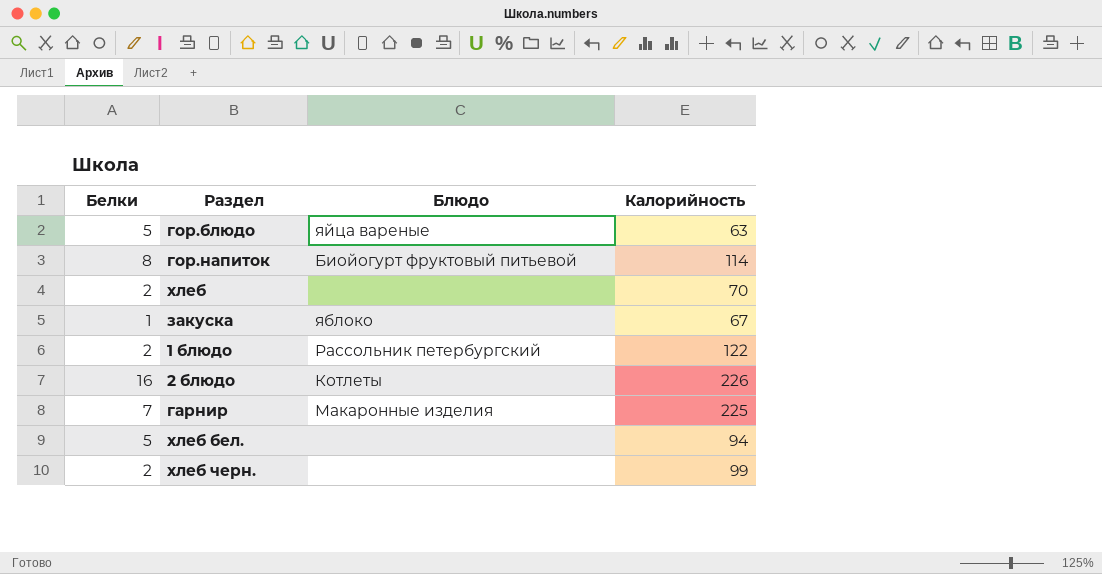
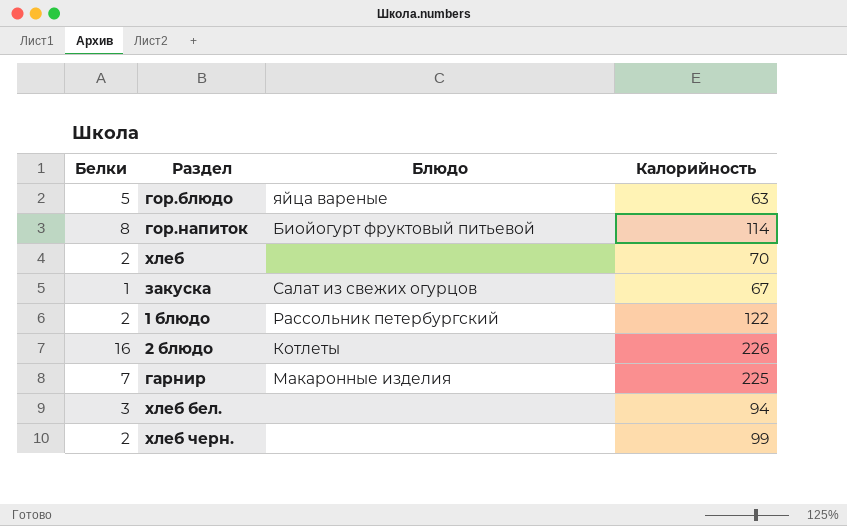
закуска | Блюдо: яблоко -> Салат из свежих огурцов
хлеб бел. | Белки: 5 -> 3

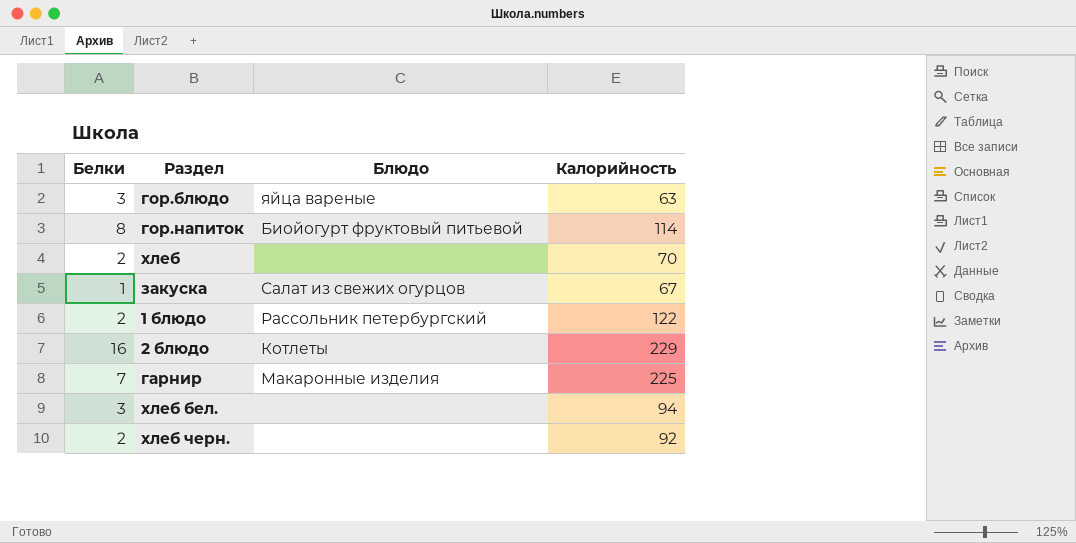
гор.блюдо | Белки: 5 -> 3
2 блюдо | Калорийность: 226 -> 229
хлеб черн. | Калорийность: 99 -> 92

